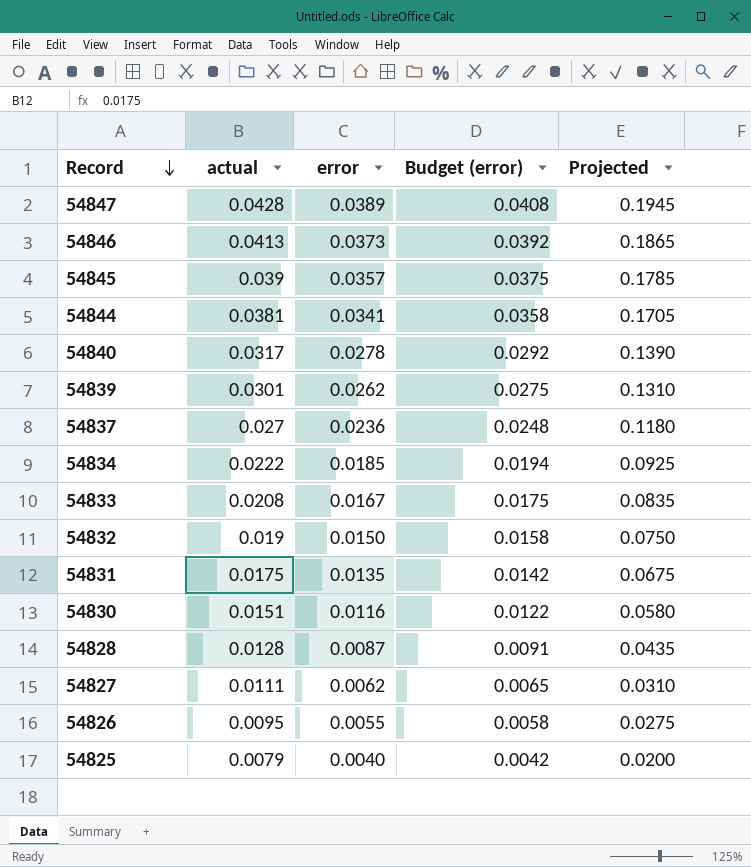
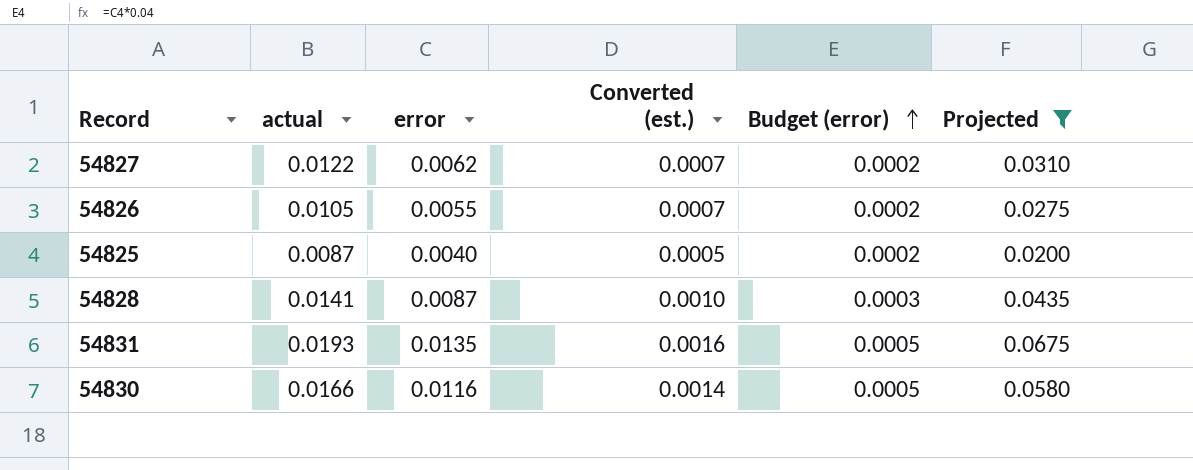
filter: none -> Projected <= 0.0675
row order: Record descending -> Budget (error) ascending
column Converted (est.) | formula: none -> [error] * 0.12
column Budget (error) | formula: [error] * 1.05 -> [error] * 0.04
54827 | actual: 0.0111 -> 0.0122
54826 | actual: 0.0095 -> 0.0105
54825 | actual: 0.0079 -> 0.0087
54828 | actual: 0.0128 -> 0.0141
54831 | actual: 0.0175 -> 0.0193
54830 | actual: 0.0151 -> 0.0166

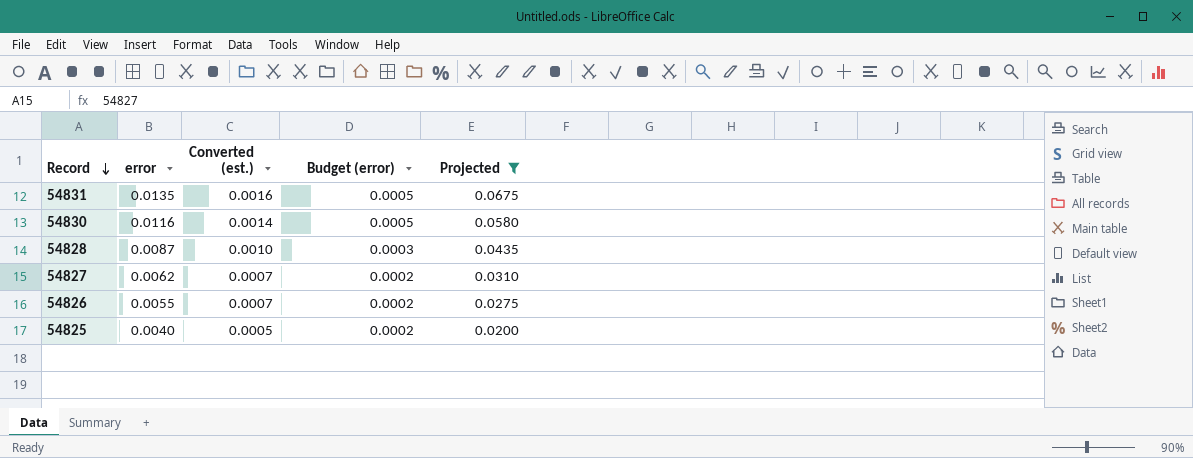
row order: Budget (error) ascending -> Record descending
column actual | position: 2 -> none

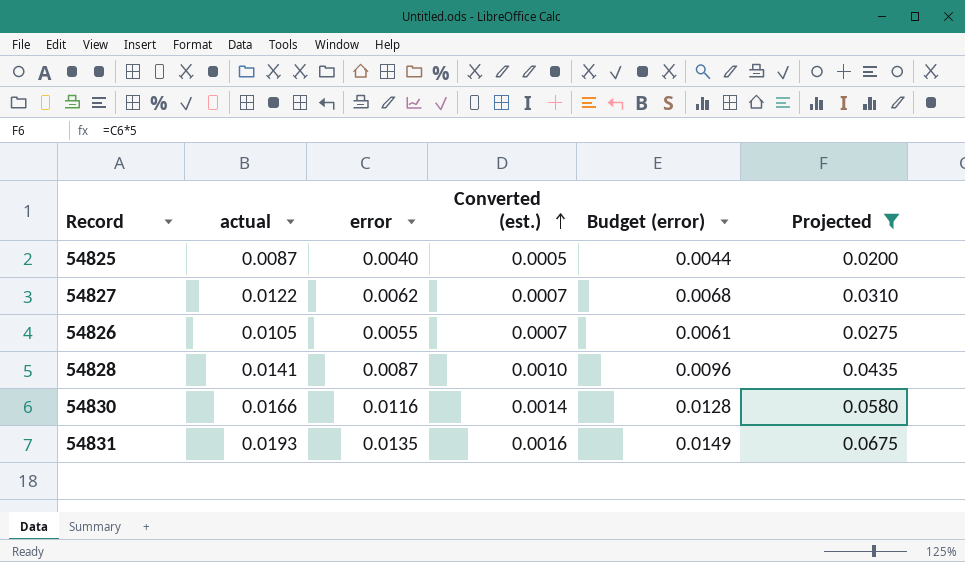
row order: Record descending -> Converted (est.) ascending
column actual | position: none -> 2
column Budget (error) | formula: [error] * 0.04 -> [error] * 1.1

